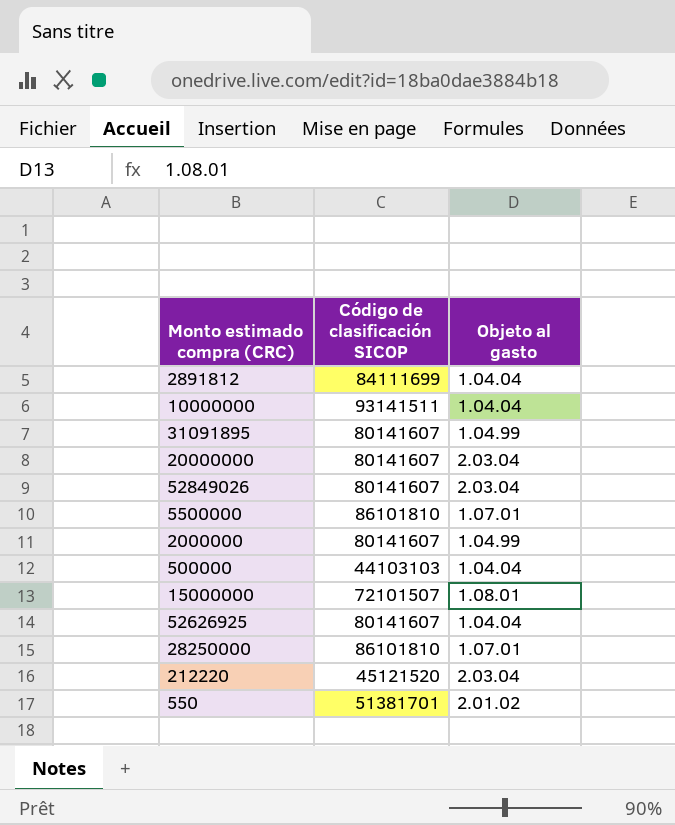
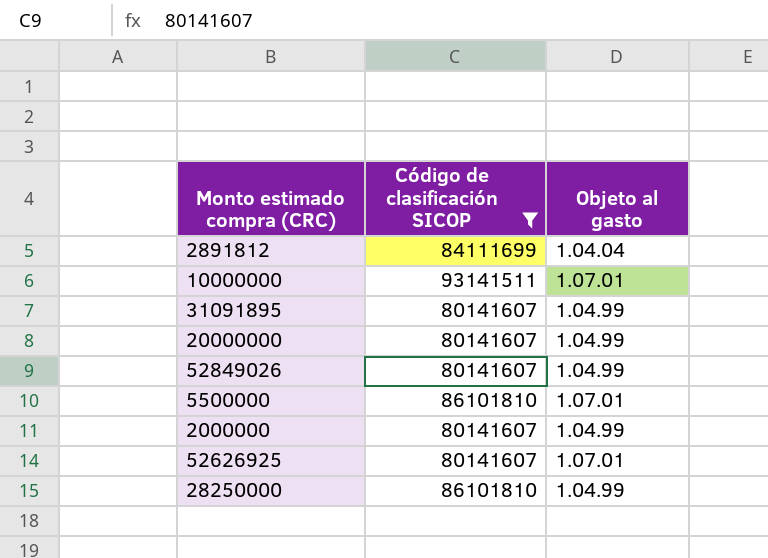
filter: none -> Código de clasificación SICOP >= 80141607
10000000 | Objeto al gasto: 1.04.04 -> 1.07.01
20000000 | Objeto al gasto: 2.03.04 -> 1.04.99
52849026 | Objeto al gasto: 2.03.04 -> 1.04.99
52626925 | Objeto al gasto: 1.04.04 -> 1.07.01
28250000 | Objeto al gasto: 1.07.01 -> 1.04.99

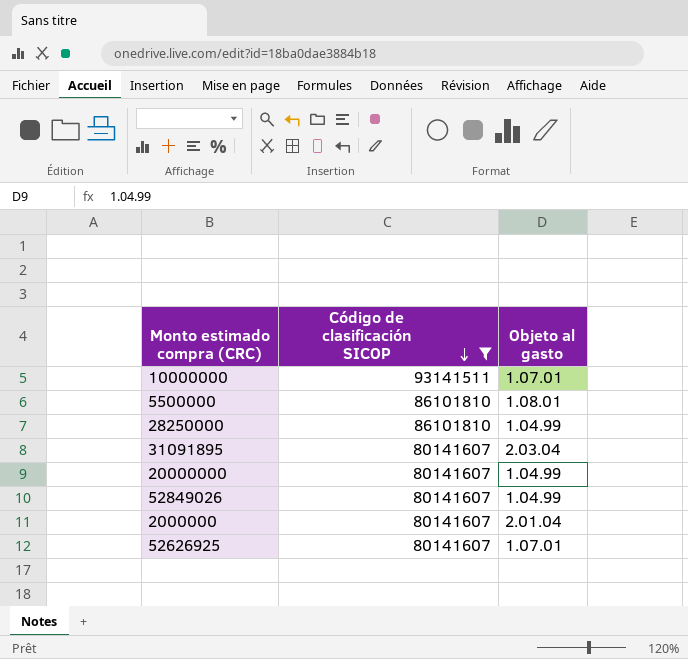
row order: none -> Código de clasificación SICOP descending
row 2891812: 84111699 | 1.04.04 -> none
5500000 | Objeto al gasto: 1.07.01 -> 1.08.01
31091895 | Objeto al gasto: 1.04.99 -> 2.03.04
2000000 | Objeto al gasto: 1.04.99 -> 2.01.04

